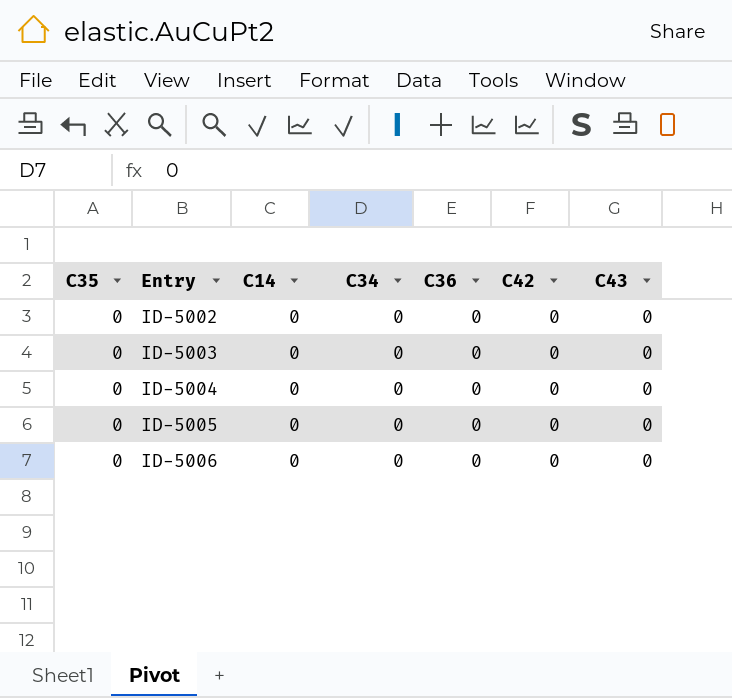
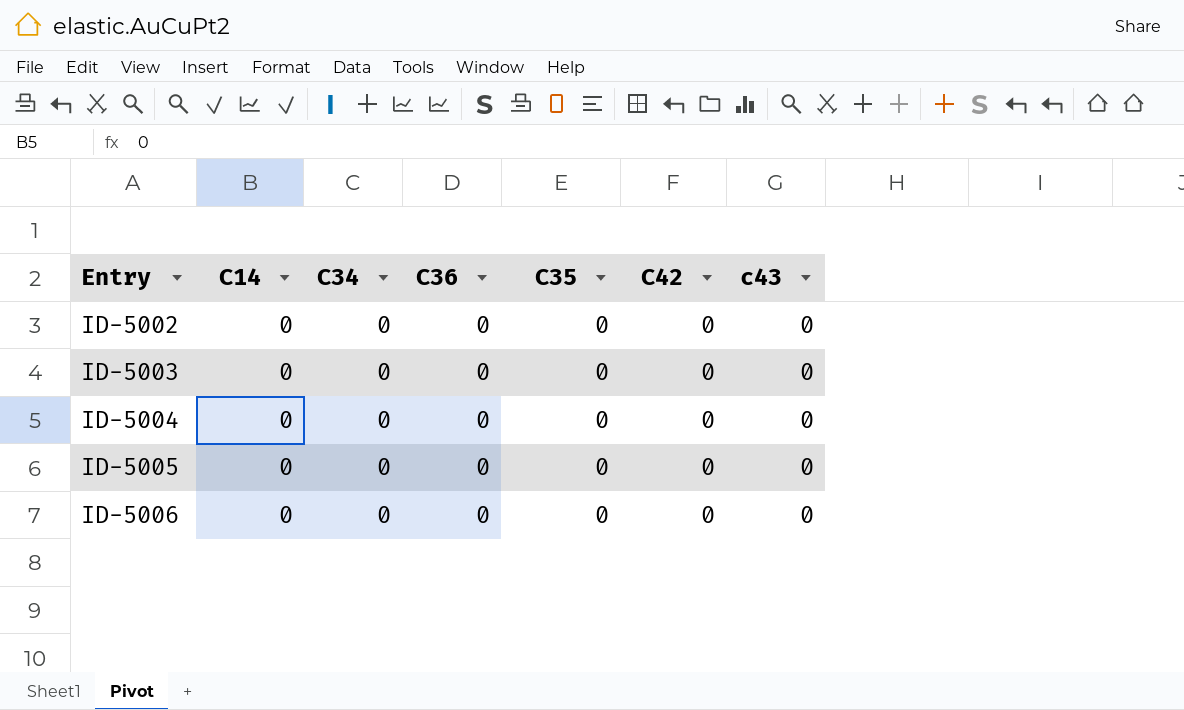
column C35 | position: 1 -> 5
column name: C43 -> c43

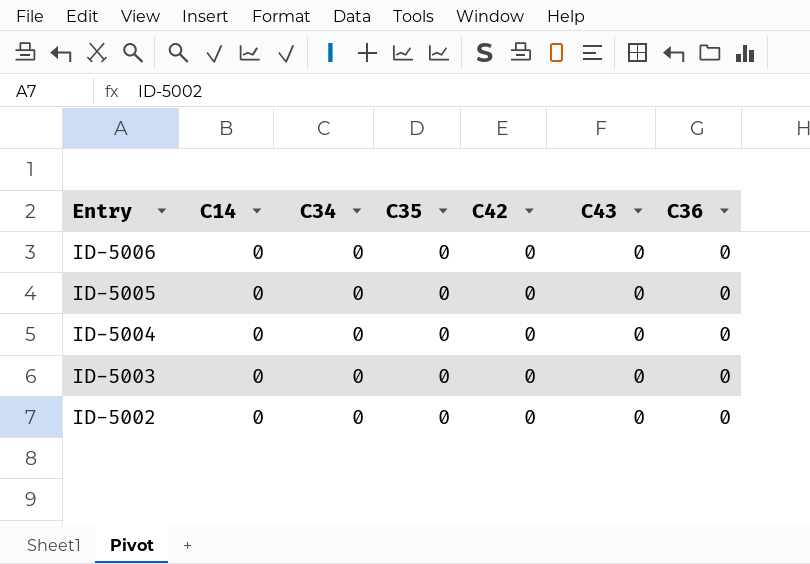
row order: Entry ascending -> Entry descending
column name: c43 -> C43
column C36 | position: 4 -> 7

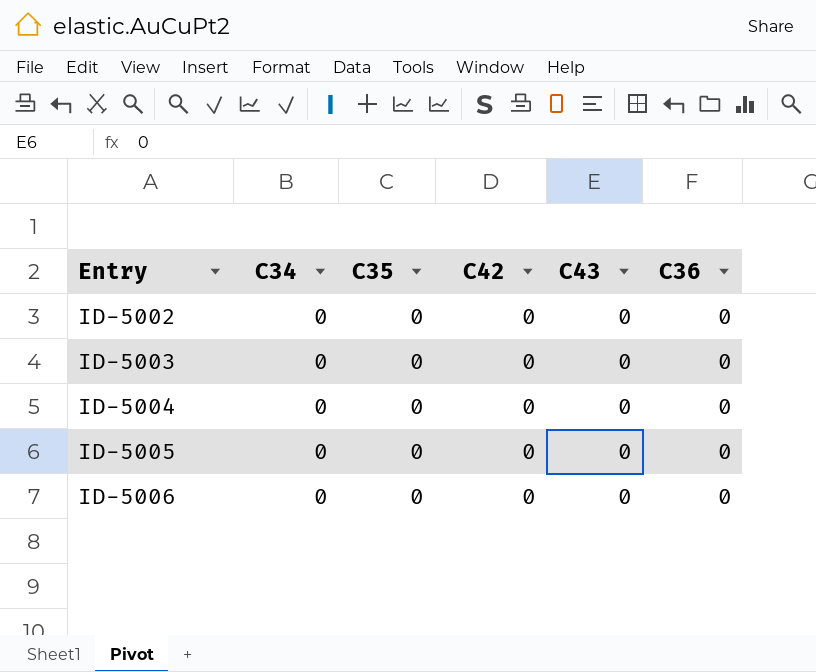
row order: Entry descending -> Entry ascending
column C14 | position: 2 -> none

